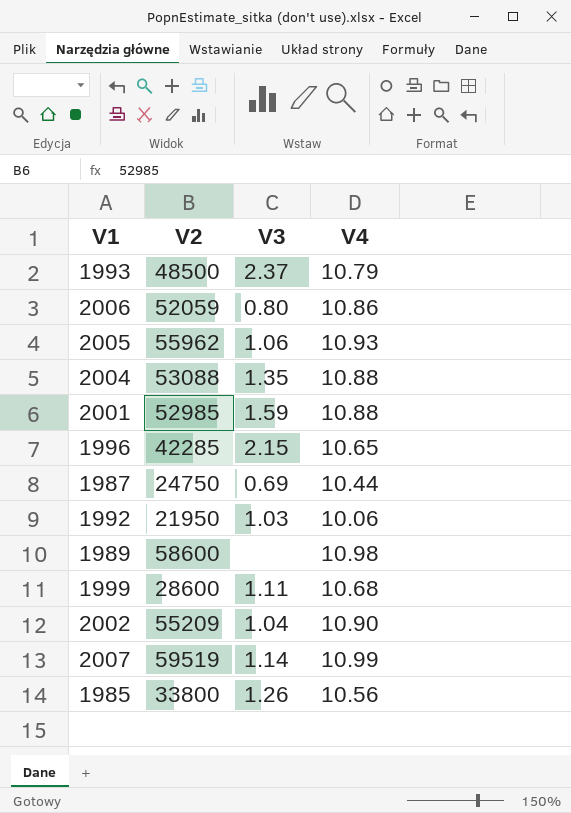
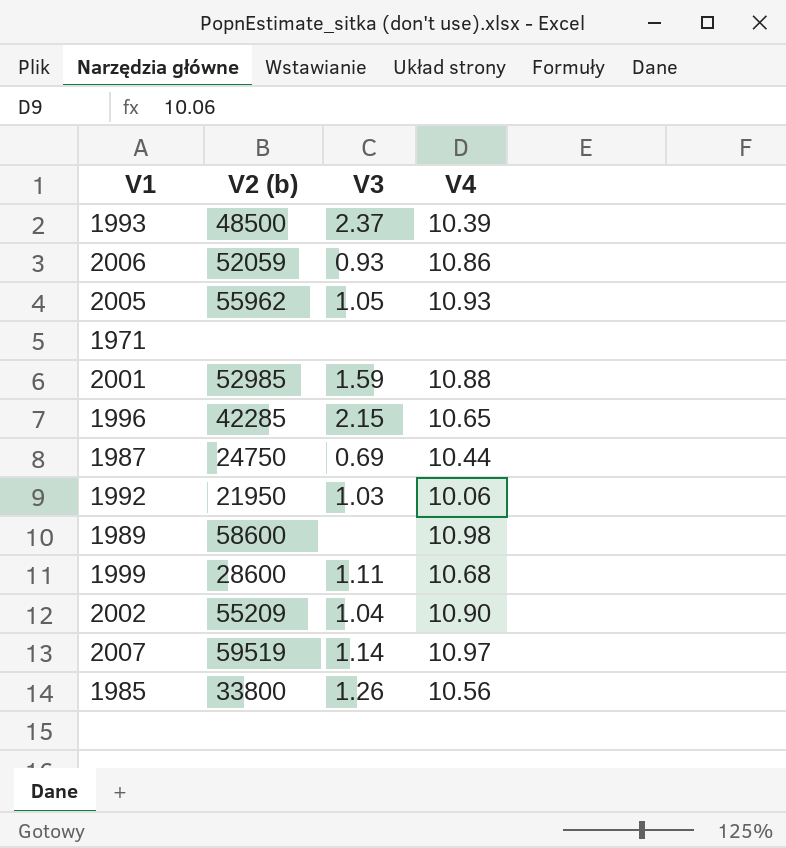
column name: V2 -> V2 (b)
row 2004: 53088 | 1.35 | 10.88 -> none
1993 | V4: 10.79 -> 10.39
2006 | V3: 0.80 -> 0.93
2005 | V3: 1.06 -> 1.05
row 1971: none -> none | none | none
2007 | V4: 10.99 -> 10.97

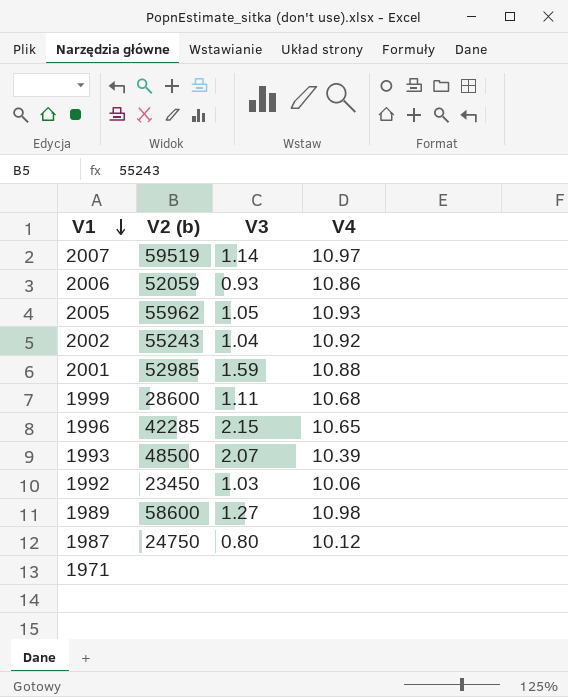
row order: none -> V1 descending
row 1985: 33800 | 1.26 | 10.56 -> none
2002 | V2 (b): 55209 -> 55243
2002 | V4: 10.90 -> 10.92
1993 | V3: 2.37 -> 2.07
1992 | V2 (b): 21950 -> 23450
1989 | V3: none -> 1.27
1987 | V3: 0.69 -> 0.80
1987 | V4: 10.44 -> 10.12

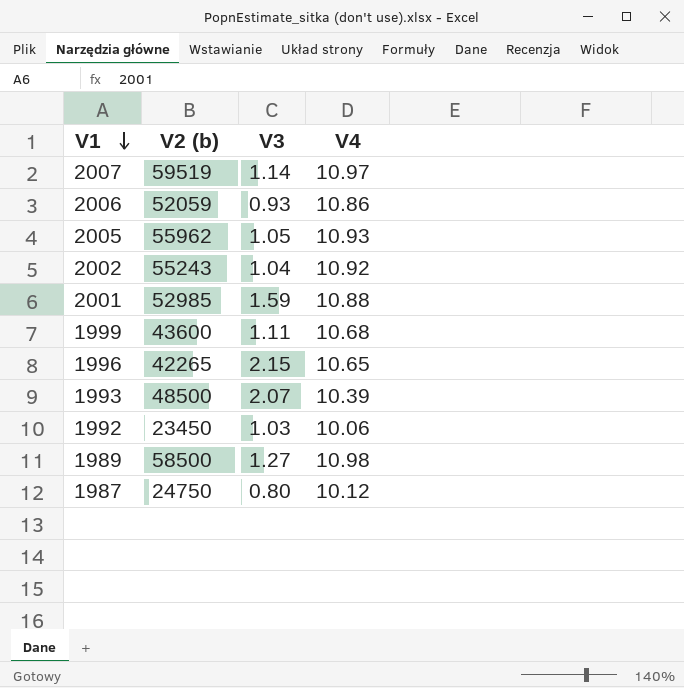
row 1971: none | none | none -> none
1999 | V2 (b): 28600 -> 43600
1996 | V2 (b): 42285 -> 42265
1989 | V2 (b): 58600 -> 58500

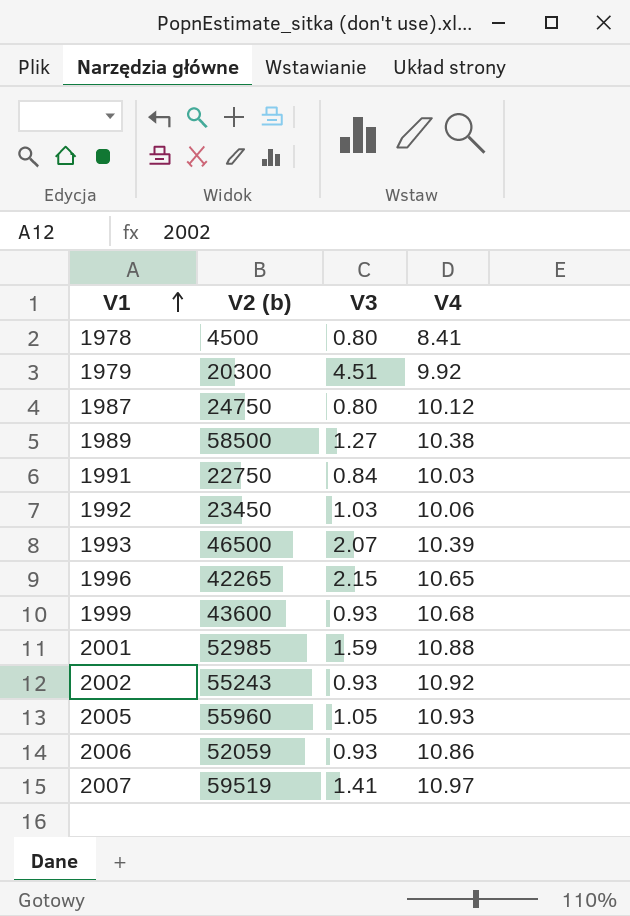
row order: V1 descending -> V1 ascending
row 1978: none -> 4500 | 0.80 | 8.41
row 1979: none -> 20300 | 4.51 | 9.92
1989 | V4: 10.98 -> 10.38
row 1991: none -> 22750 | 0.84 | 10.03
1993 | V2 (b): 48500 -> 46500
1999 | V3: 1.11 -> 0.93
2002 | V3: 1.04 -> 0.93
2005 | V2 (b): 55962 -> 55960
2007 | V3: 1.14 -> 1.41

